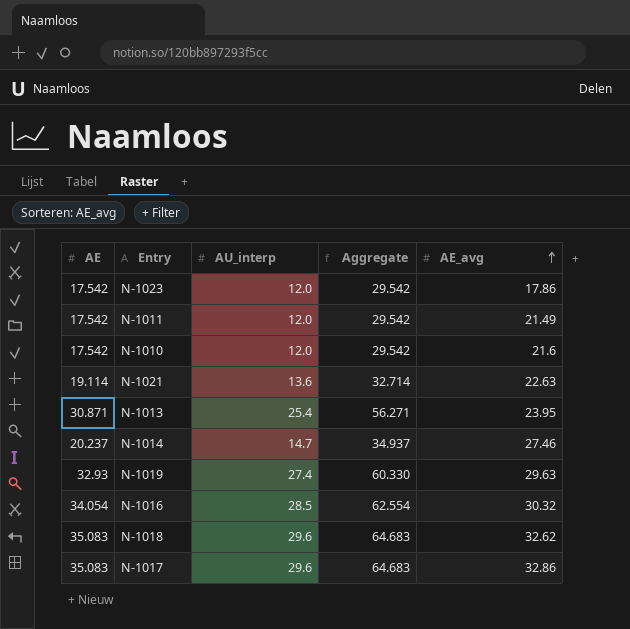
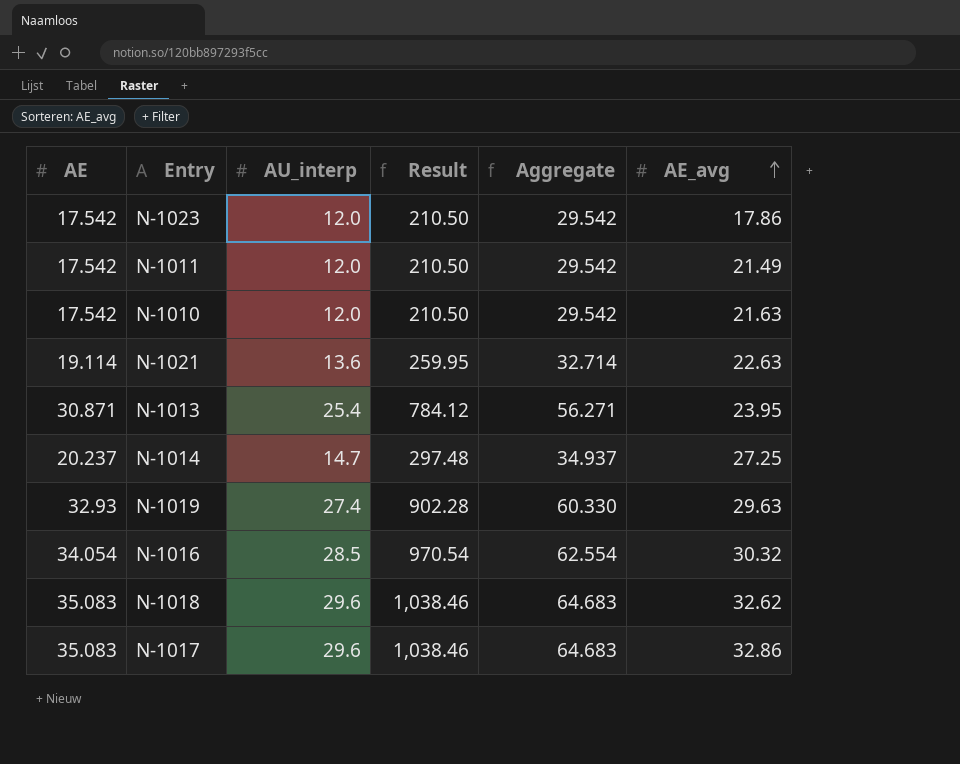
column Result | formula: none -> [AE] * [AU_interp]
N-1010 | AE_avg: 21.6 -> 21.63
N-1014 | AE_avg: 27.46 -> 27.25

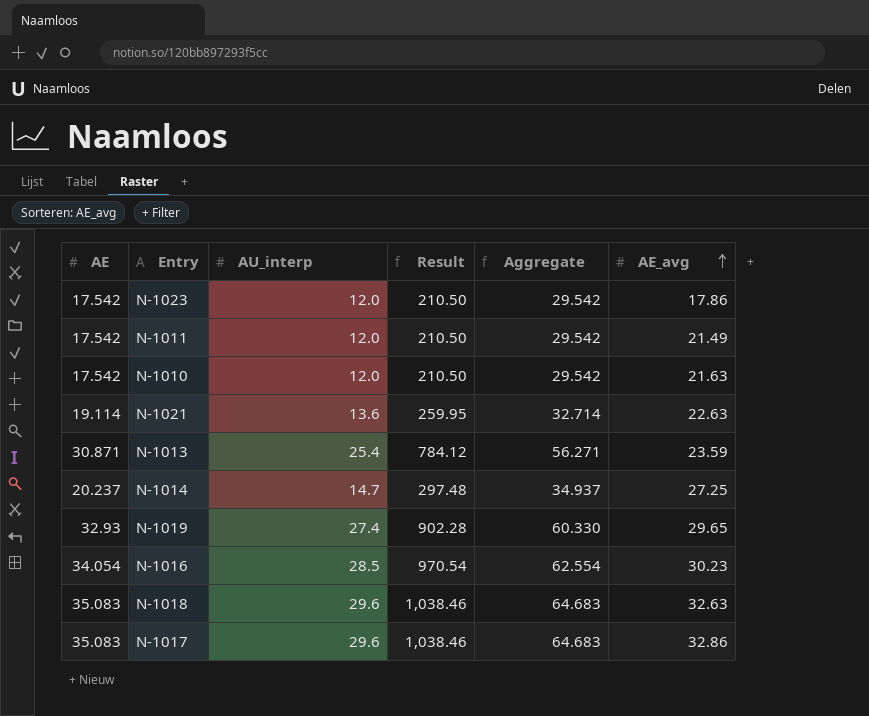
N-1013 | AE_avg: 23.95 -> 23.59
N-1019 | AE_avg: 29.63 -> 29.65
N-1016 | AE_avg: 30.32 -> 30.23
N-1018 | AE_avg: 32.62 -> 32.63

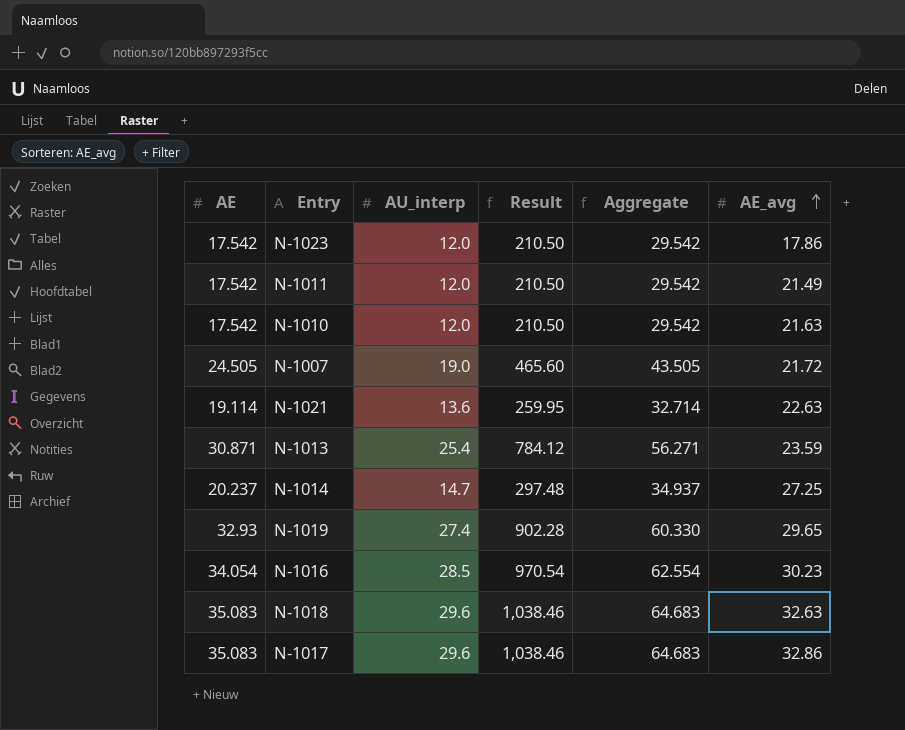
row N-1007: none -> 24.505 | 19.0 | 465.60 | 43.505 | 21.72

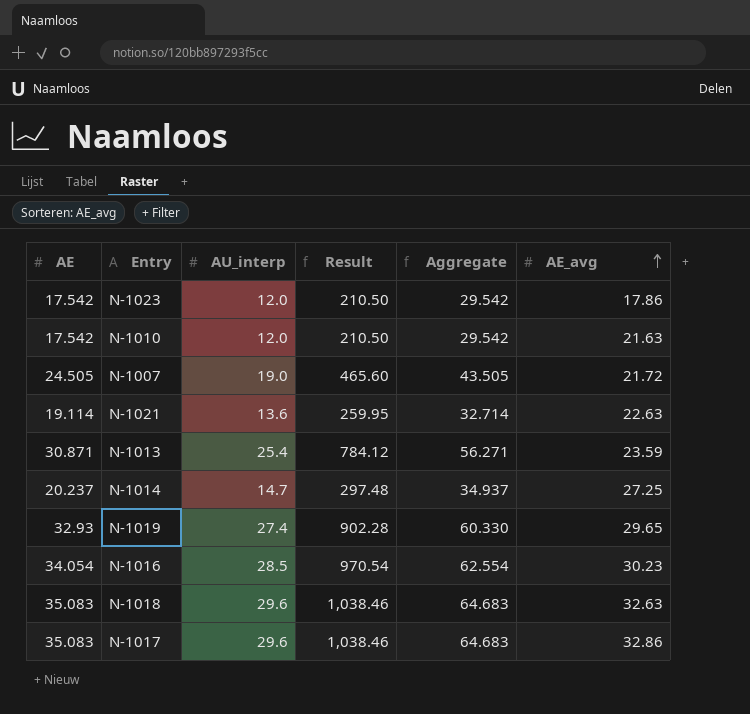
row N-1011: 17.542 | 12.0 | 210.50 | 29.542 | 21.49 -> none

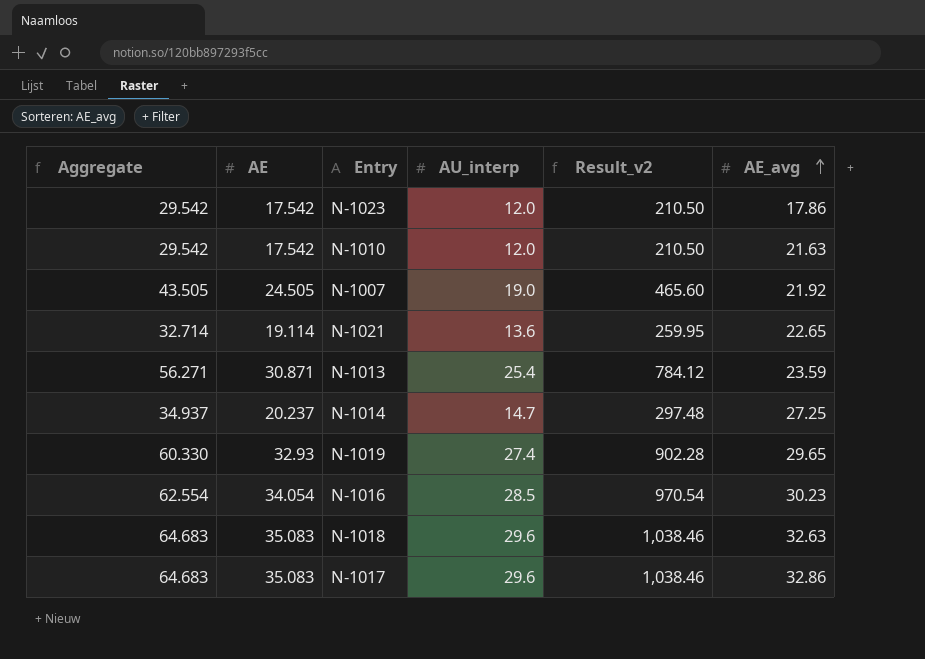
column Aggregate | position: 5 -> 1
column name: Result -> Result_v2
N-1007 | AE_avg: 21.72 -> 21.92
N-1021 | AE_avg: 22.63 -> 22.65

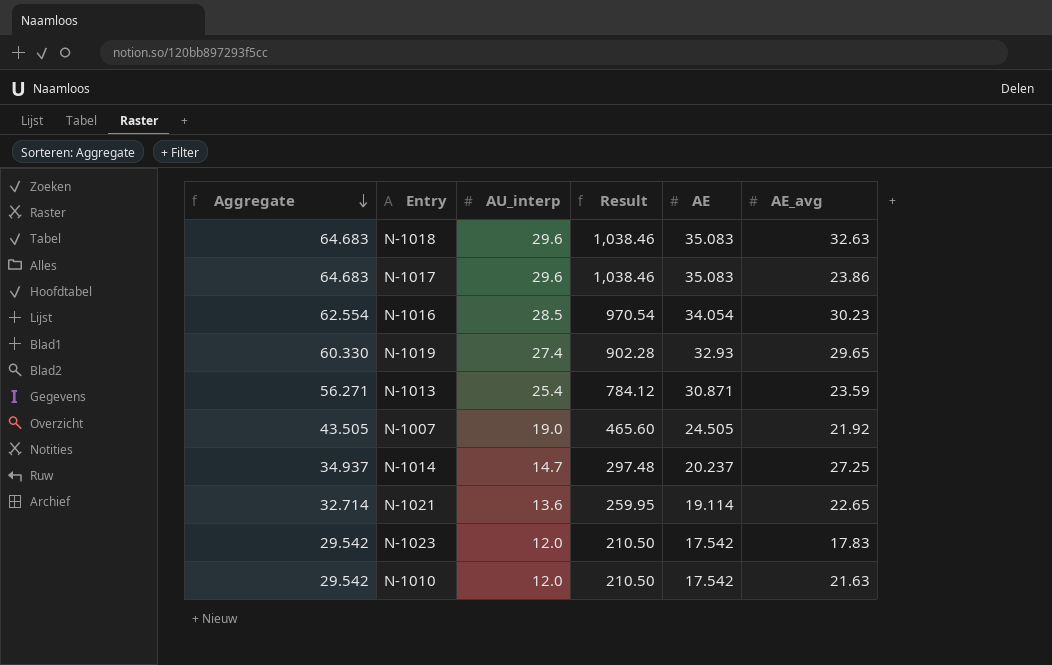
row order: AE_avg ascending -> Aggregate descending
column name: Result_v2 -> Result
column AE | position: 2 -> 5
N-1017 | AE_avg: 32.86 -> 23.86
N-1023 | AE_avg: 17.86 -> 17.83

